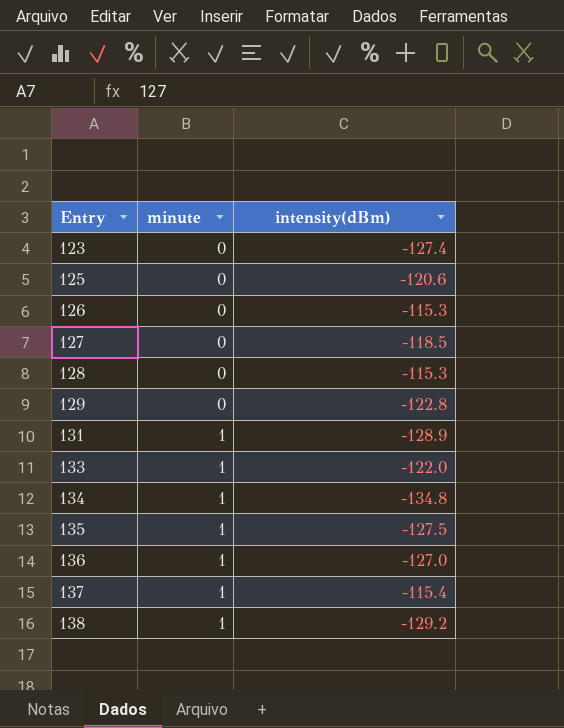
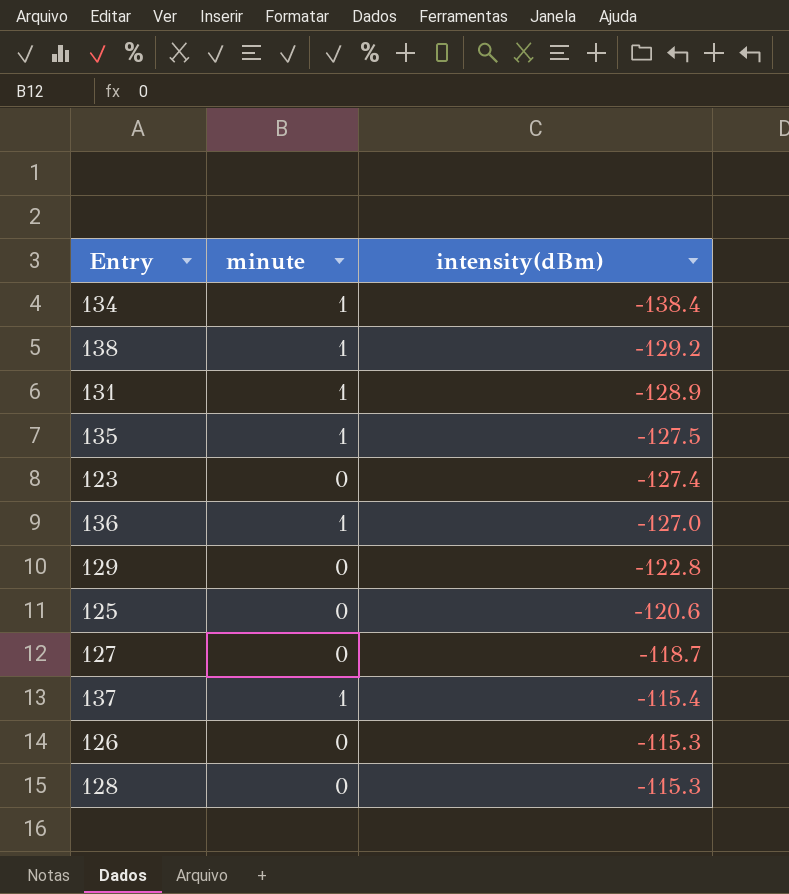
row order: Entry ascending -> intensity(dBm) ascending
row 133: 1 | -122.0 -> none
134 | intensity(dBm): -134.8 -> -138.4
127 | intensity(dBm): -118.5 -> -118.7

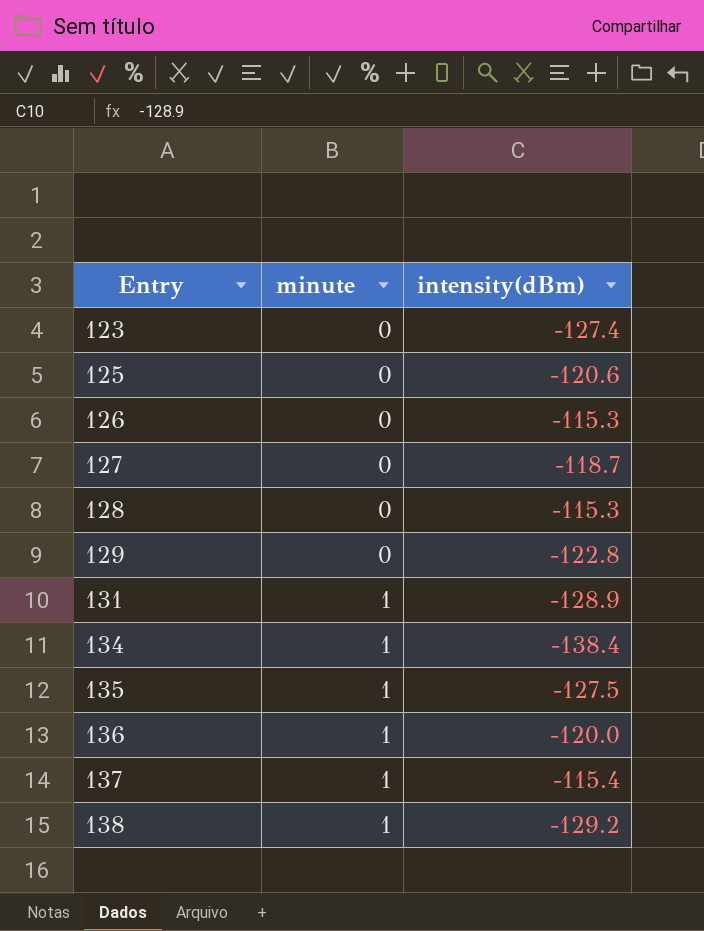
row order: intensity(dBm) ascending -> Entry ascending
136 | intensity(dBm): -127.0 -> -120.0

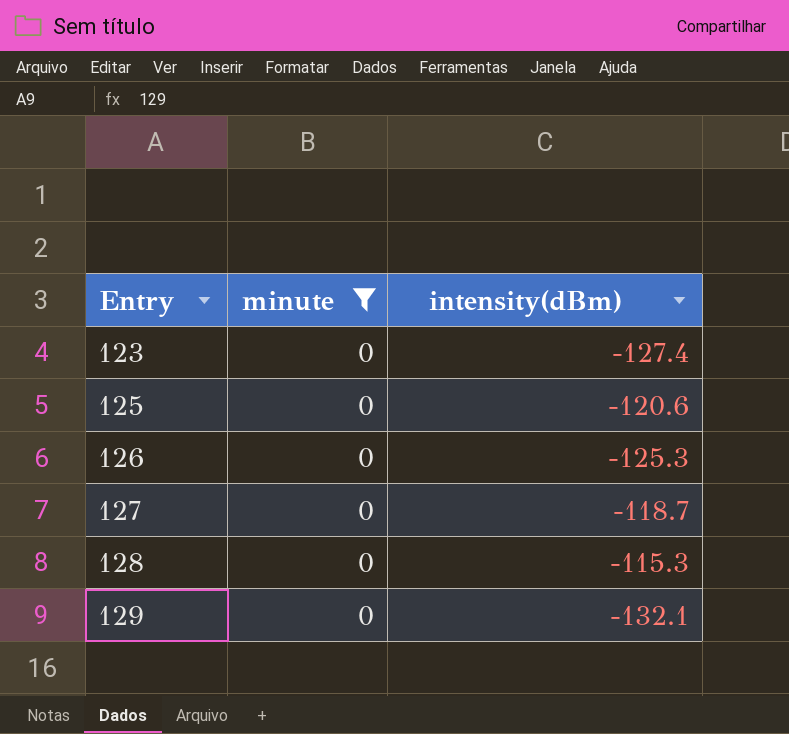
filter: none -> minute = 0
126 | intensity(dBm): -115.3 -> -125.3
129 | intensity(dBm): -122.8 -> -132.1

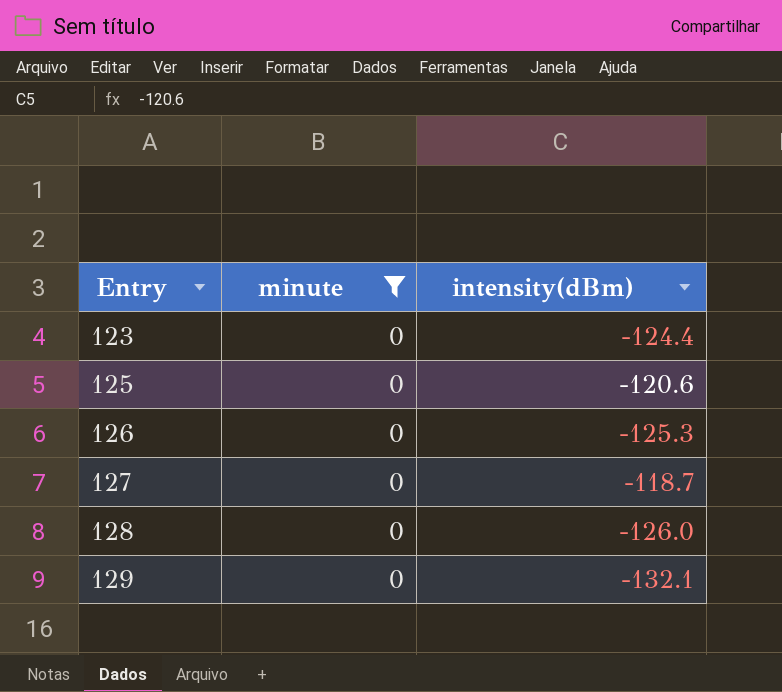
123 | intensity(dBm): -127.4 -> -124.4
128 | intensity(dBm): -115.3 -> -126.0

